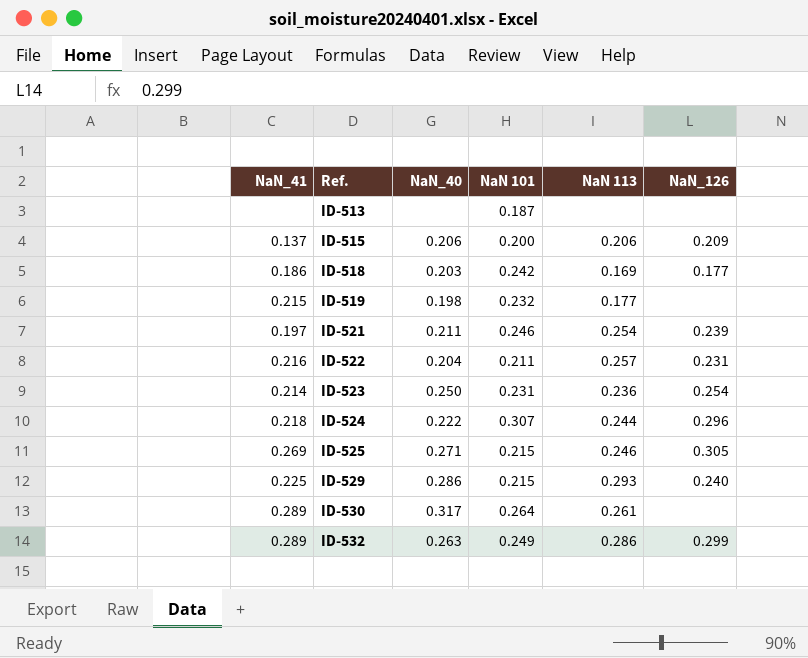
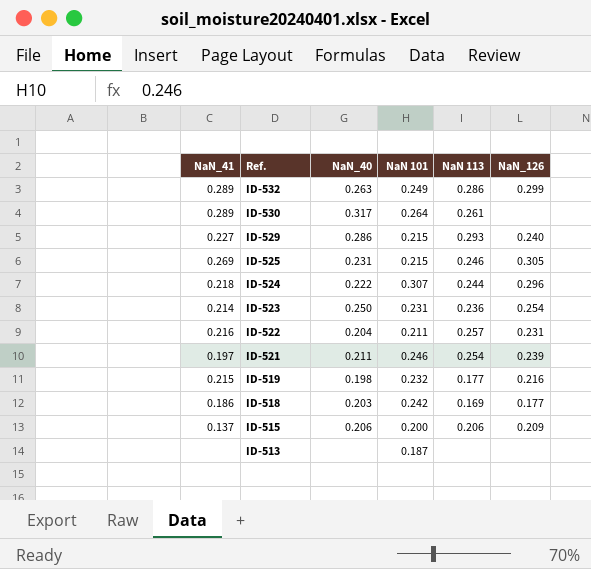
row order: Ref. ascending -> Ref. descending
ID-529 | NaN_41: 0.225 -> 0.227
ID-525 | NaN_40: 0.271 -> 0.231
ID-519 | NaN_126: none -> 0.216

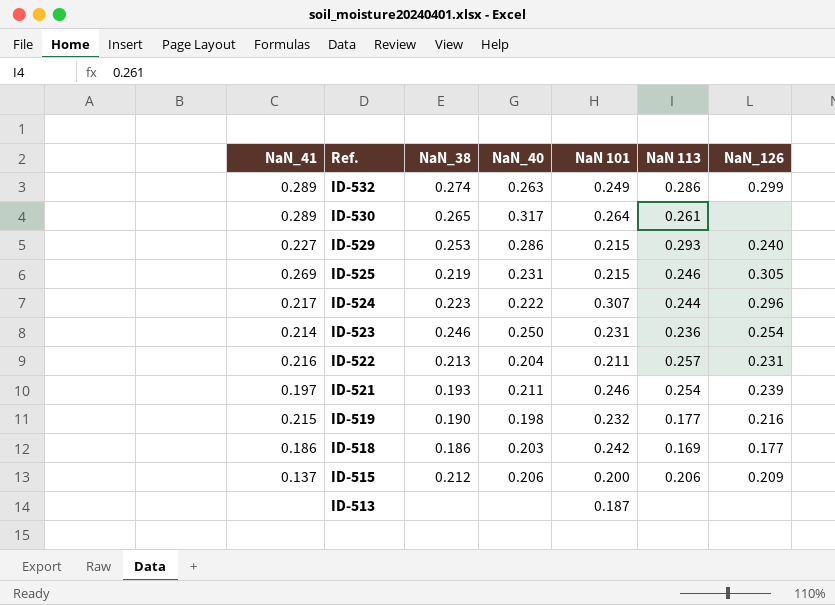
column NaN_38 | position: none -> 3
ID-524 | NaN_41: 0.218 -> 0.217

